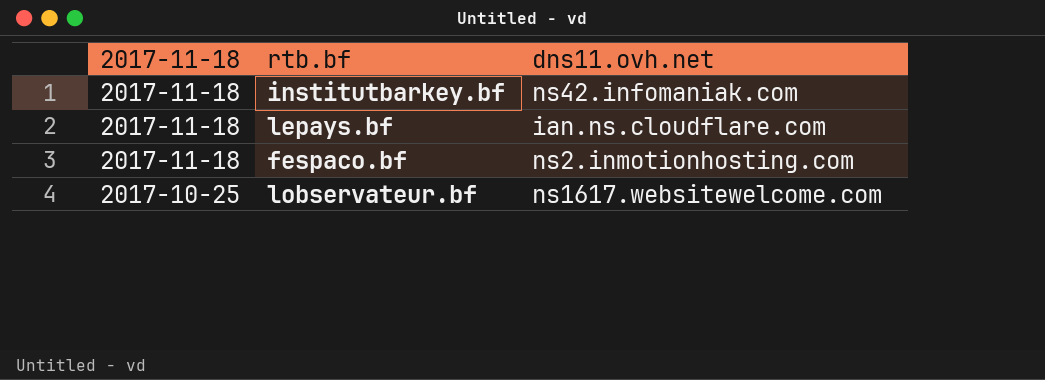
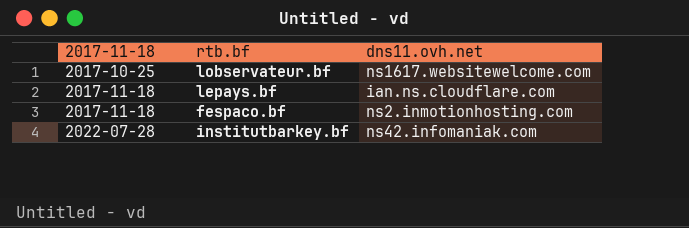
row order: 2017-11-18 descending -> 2017-11-18 ascending
institutbarkey.bf | 2017-11-18: 2017-11-18 -> 2022-07-28

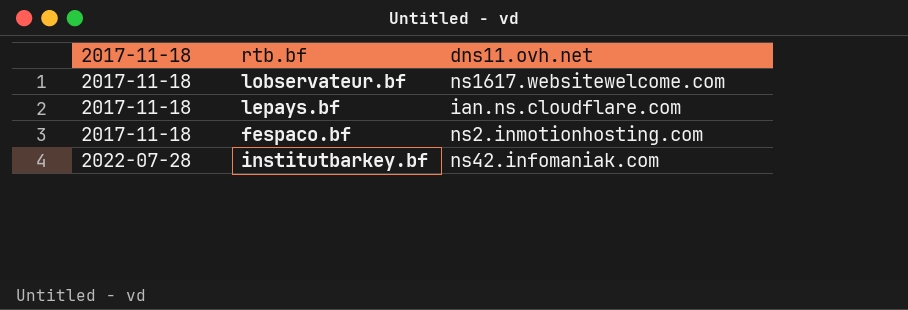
lobservateur.bf | 2017-11-18: 2017-10-25 -> 2017-11-18

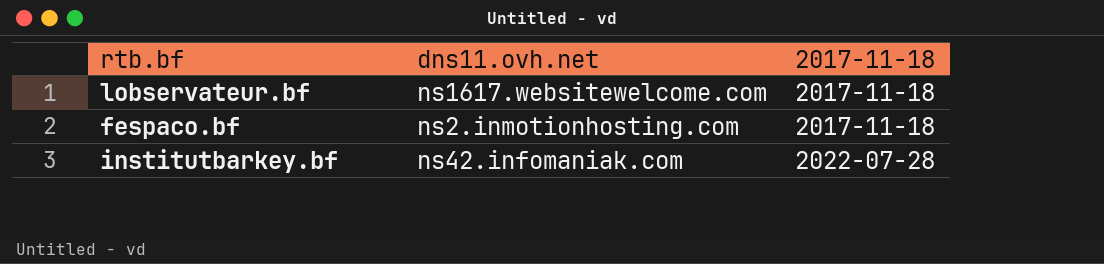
column 2017-11-18 | position: 1 -> 3
row lepays.bf: 2017-11-18 | ian.ns.cloudflare.com -> none

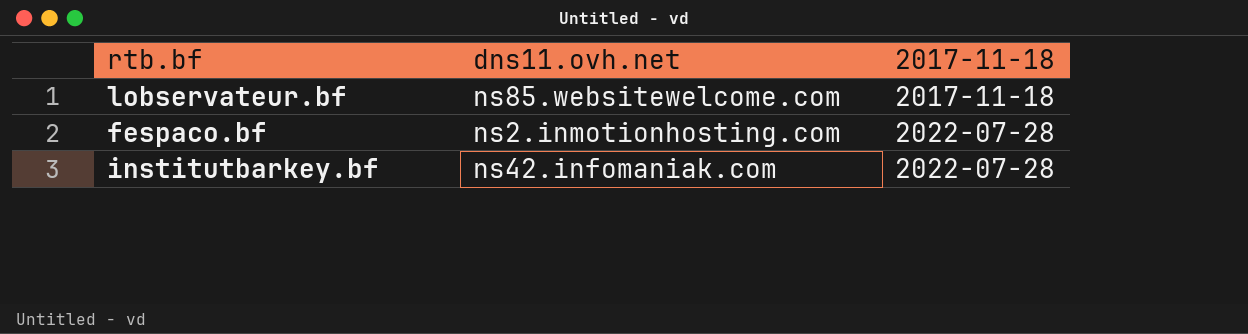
lobservateur.bf | dns11.ovh.net: ns1617.websitewelcome.com -> ns85.websitewelcome.com
fespaco.bf | 2017-11-18: 2017-11-18 -> 2022-07-28

